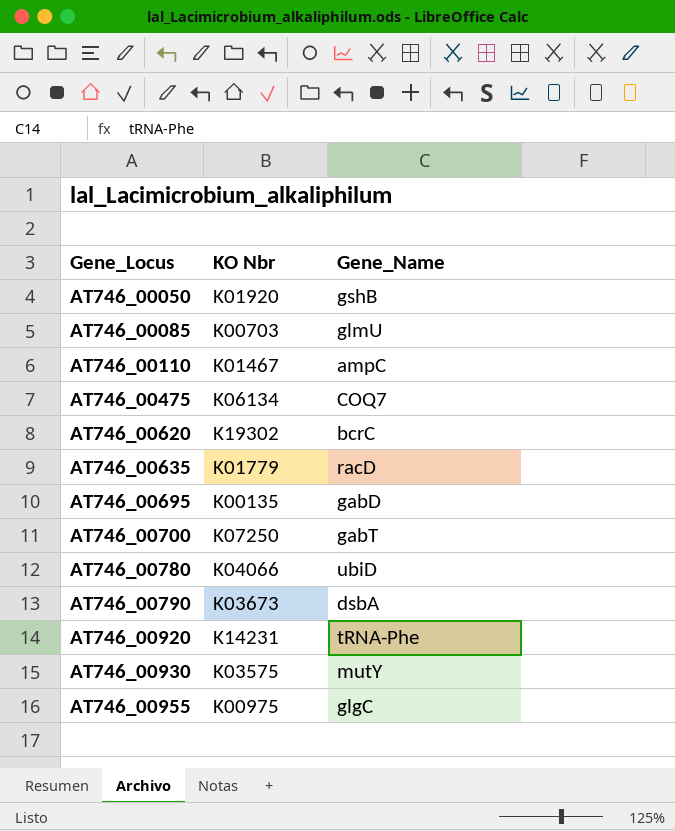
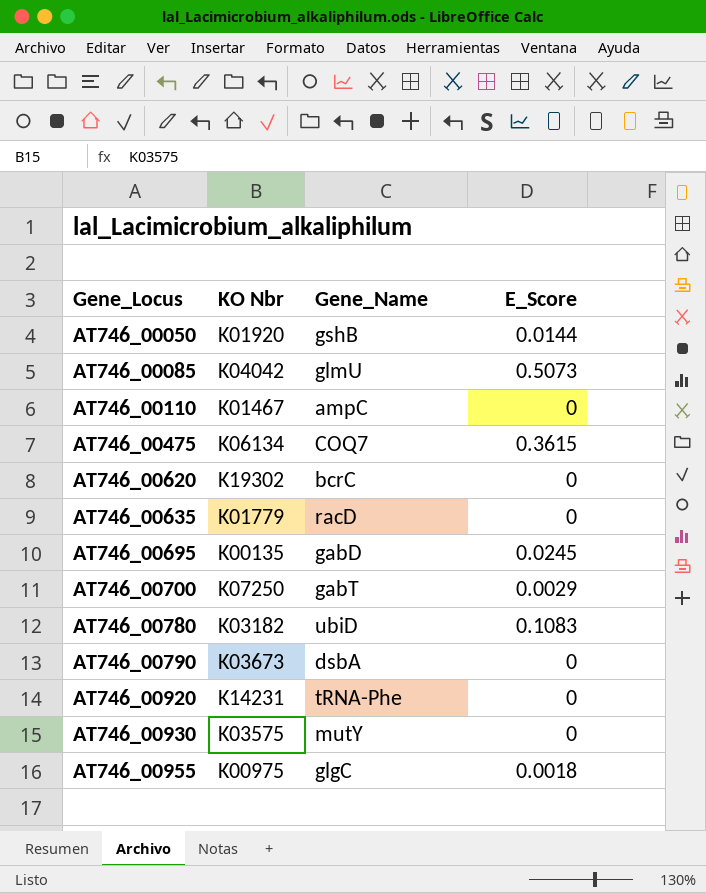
column E_Score | position: none -> 4
AT746_00085 | KO Nbr: K00703 -> K04042
AT746_00780 | KO Nbr: K04066 -> K03182

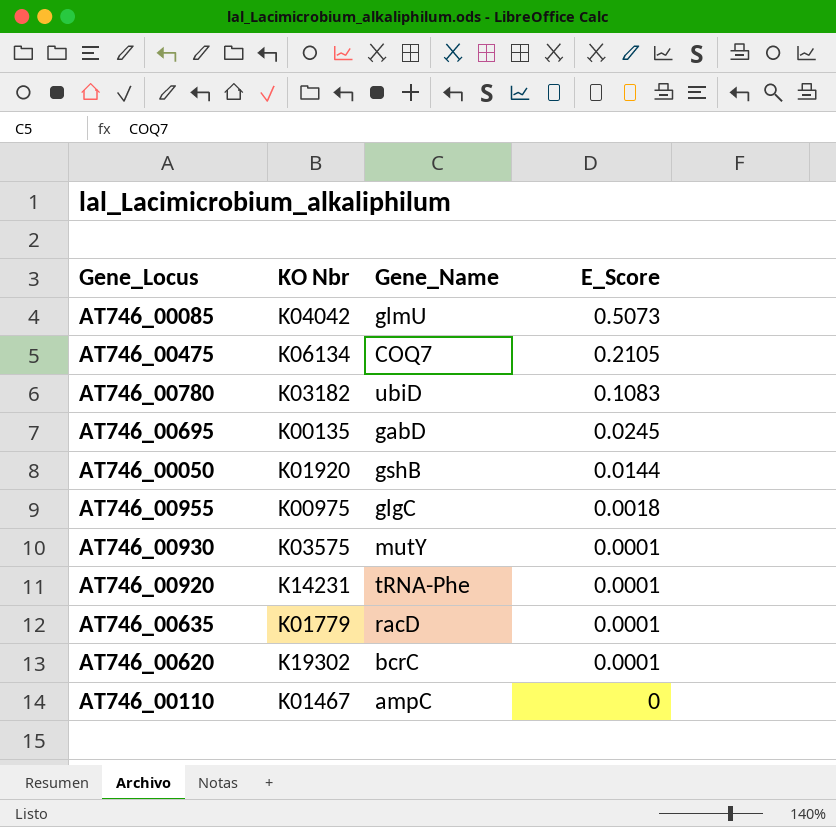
row order: Gene_Locus ascending -> E_Score descending
row AT746_00700: K07250 | gabT | 0.0029 -> none
row AT746_00790: K03673 | dsbA | 0 -> none
AT746_00475 | E_Score: 0.3615 -> 0.2105
AT746_00930 | E_Score: 0 -> 0.0001
AT746_00920 | E_Score: 0 -> 0.0001
AT746_00635 | E_Score: 0 -> 0.0001
AT746_00620 | E_Score: 0 -> 0.0001

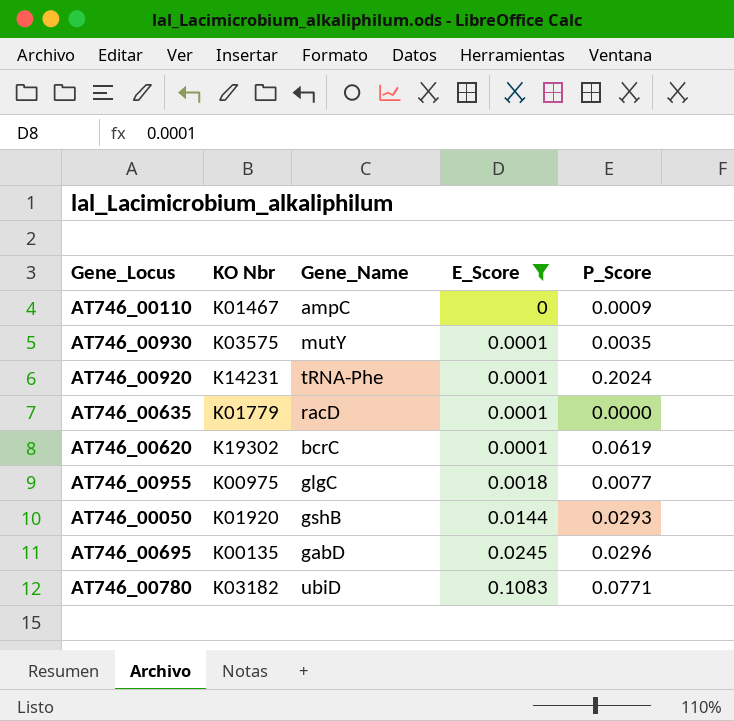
filter: none -> E_Score <= 0.1083
row order: E_Score descending -> E_Score ascending
column P_Score | position: none -> 5

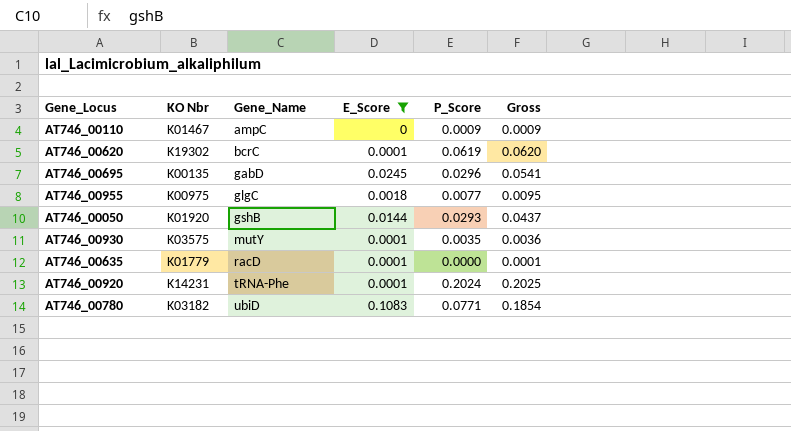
row order: E_Score ascending -> Gene_Name ascending
column Gross | formula: none -> [E_Score] + [P_Score]

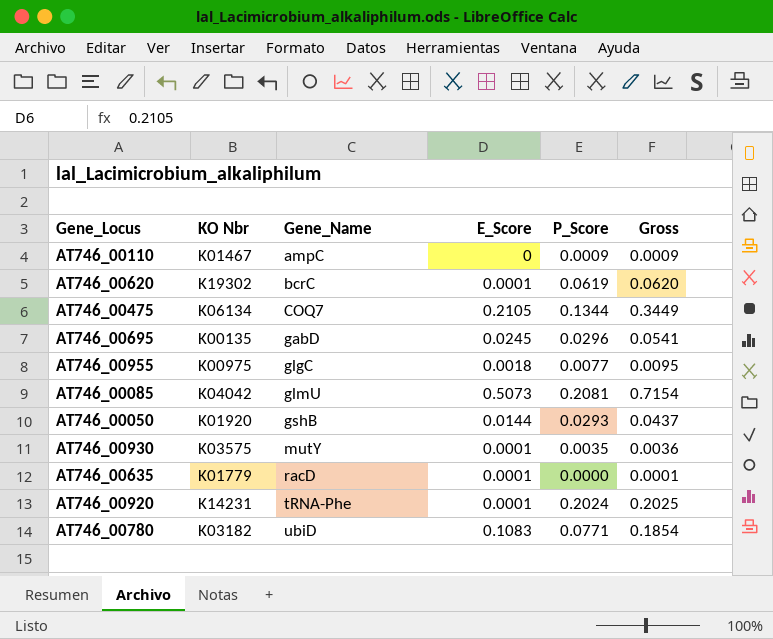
filter: E_Score <= 0.1083 -> none

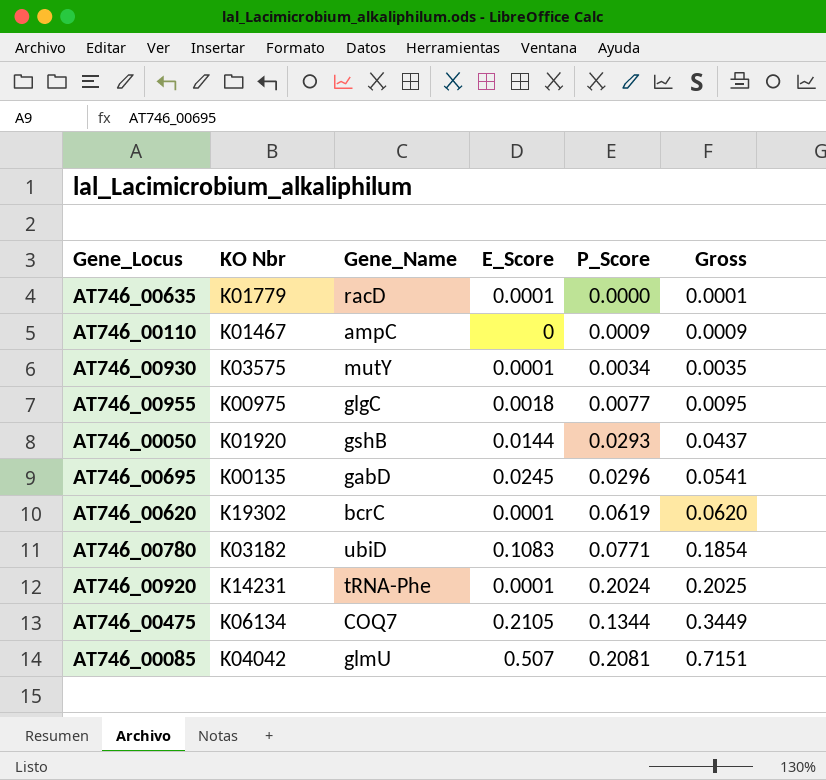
row order: Gene_Name ascending -> Gross ascending
AT746_00930 | P_Score: 0.0035 -> 0.0034
AT746_00930 | Gross: 0.0036 -> 0.0035
AT746_00085 | E_Score: 0.5073 -> 0.507
AT746_00085 | Gross: 0.7154 -> 0.7151

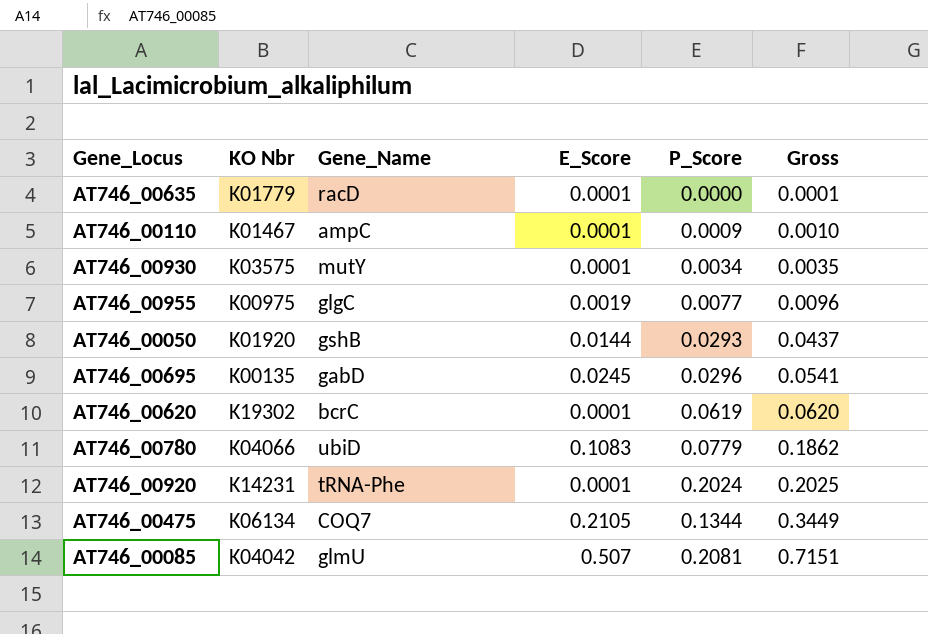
AT746_00110 | E_Score: 0 -> 0.0001
AT746_00110 | Gross: 0.0009 -> 0.0010
AT746_00955 | E_Score: 0.0018 -> 0.0019
AT746_00955 | Gross: 0.0095 -> 0.0096
AT746_00780 | KO Nbr: K03182 -> K04066
AT746_00780 | P_Score: 0.0771 -> 0.0779
AT746_00780 | Gross: 0.1854 -> 0.1862

